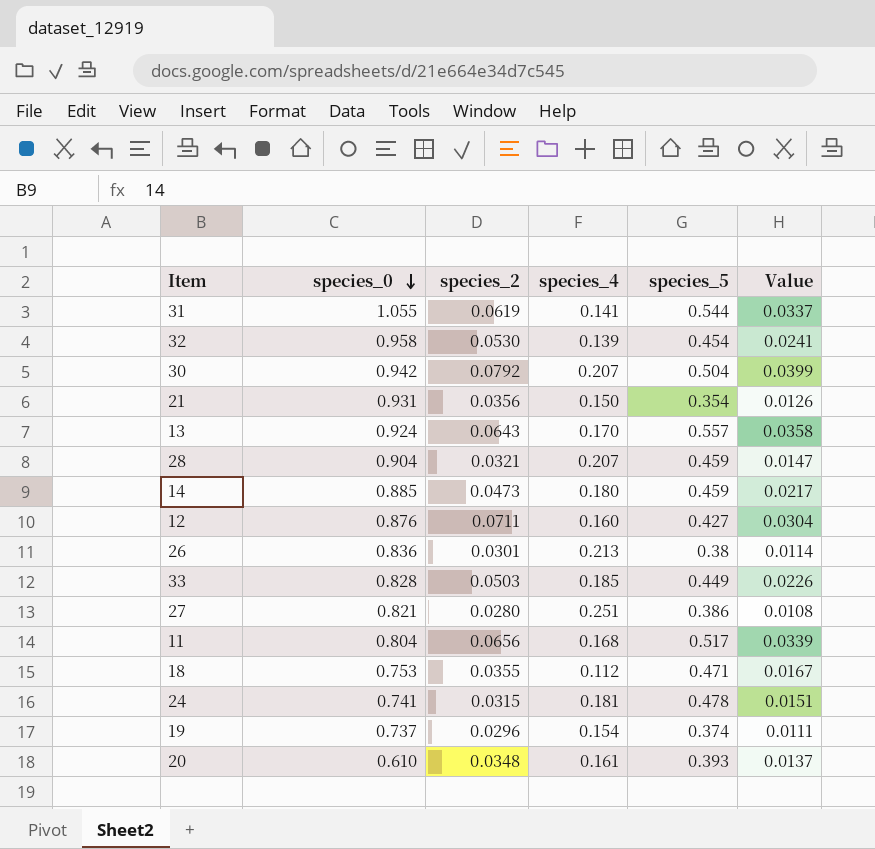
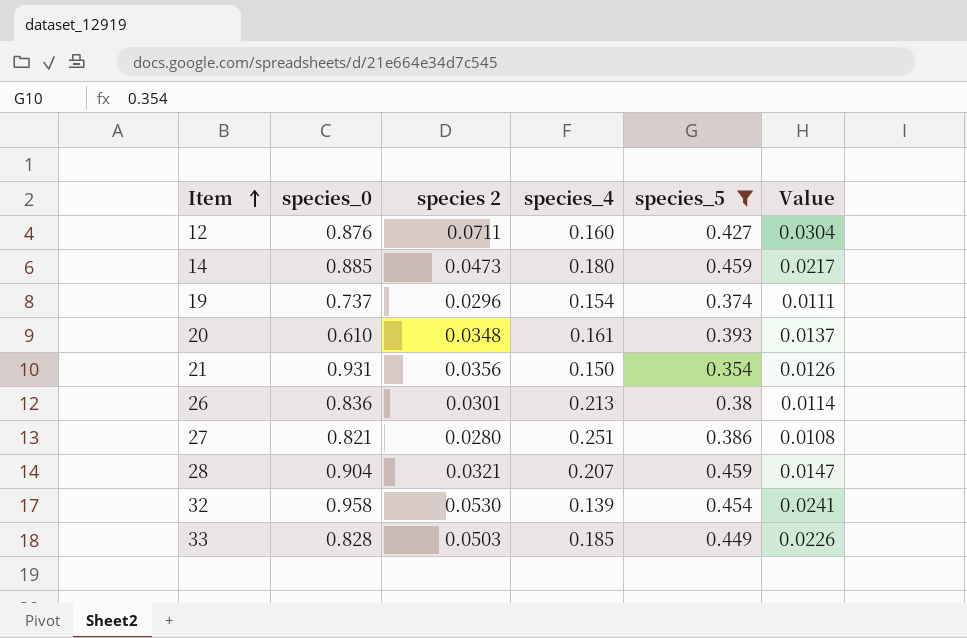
filter: none -> species_5 <= 0.459
row order: species_0 descending -> Item ascending
column name: species_2 -> species 2

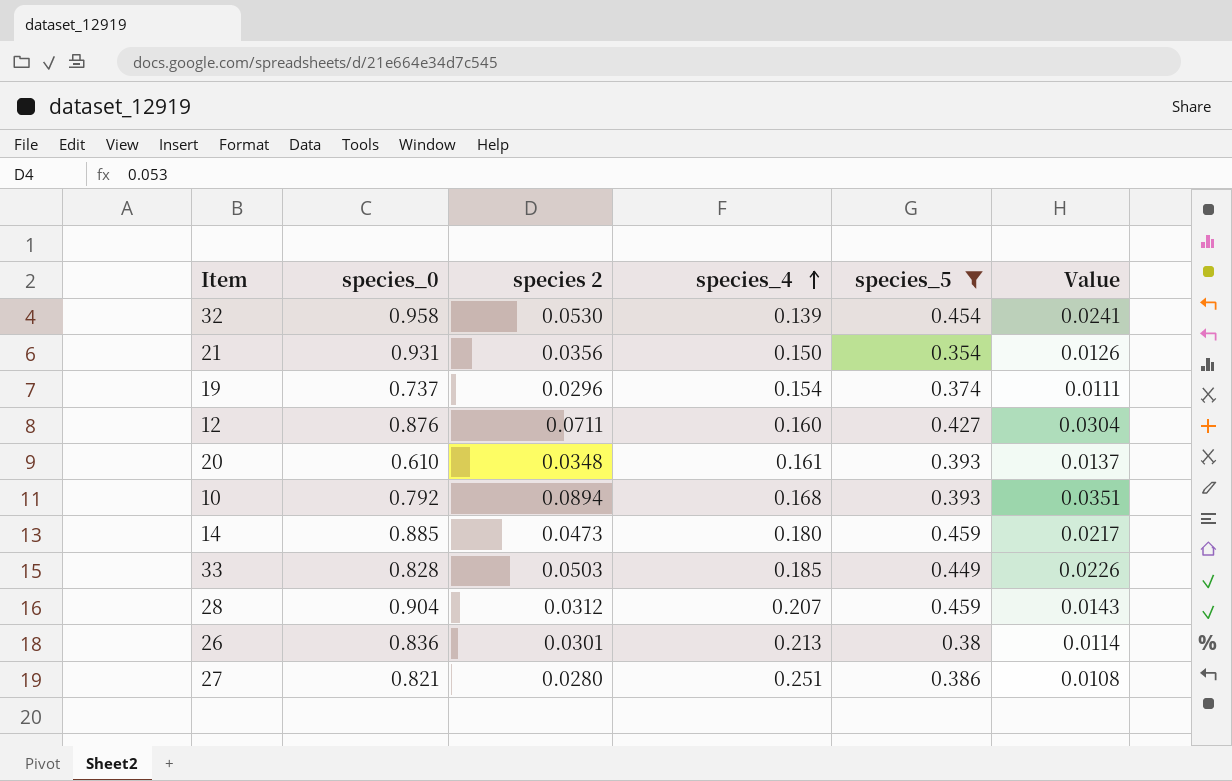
row order: Item ascending -> species_4 ascending
row 10: none -> 0.792 | 0.0894 | 0.168 | 0.393 | 0.0351
28 | species 2: 0.0321 -> 0.0312
28 | Value: 0.0147 -> 0.0143

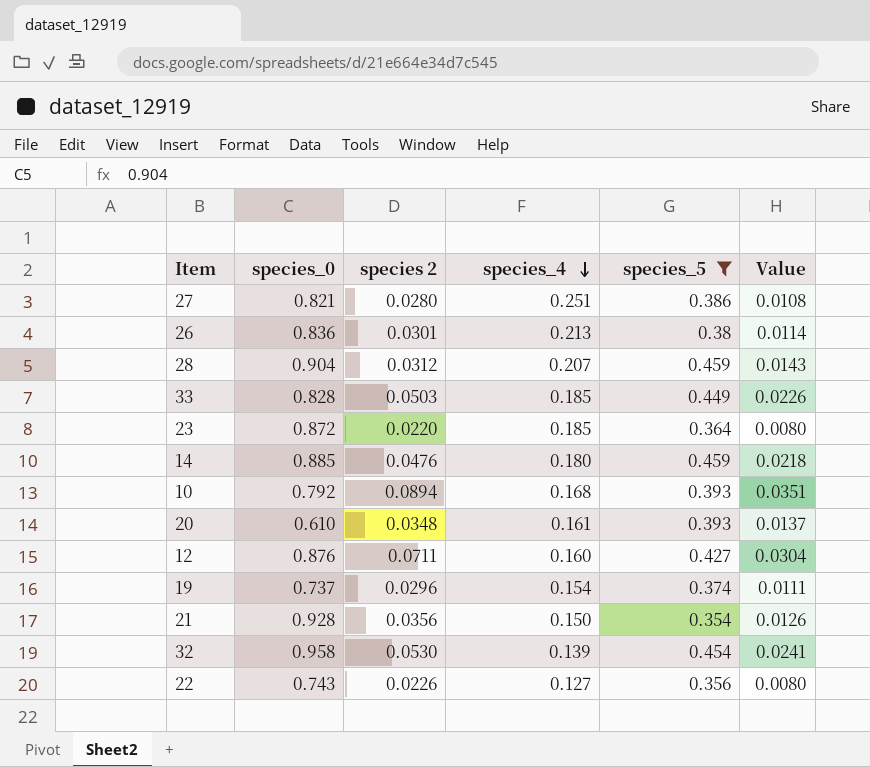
row order: species_4 ascending -> species_4 descending
row 23: none -> 0.872 | 0.0220 | 0.185 | 0.364 | 0.0080
14 | species 2: 0.0473 -> 0.0476
14 | Value: 0.0217 -> 0.0218
21 | species_0: 0.931 -> 0.928
row 22: none -> 0.743 | 0.0226 | 0.127 | 0.356 | 0.0080

